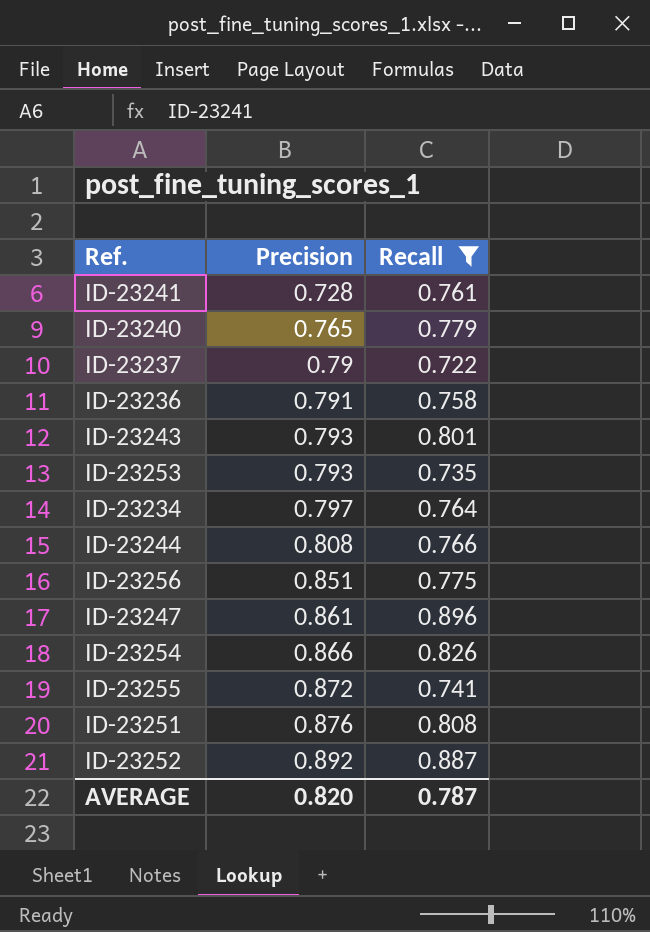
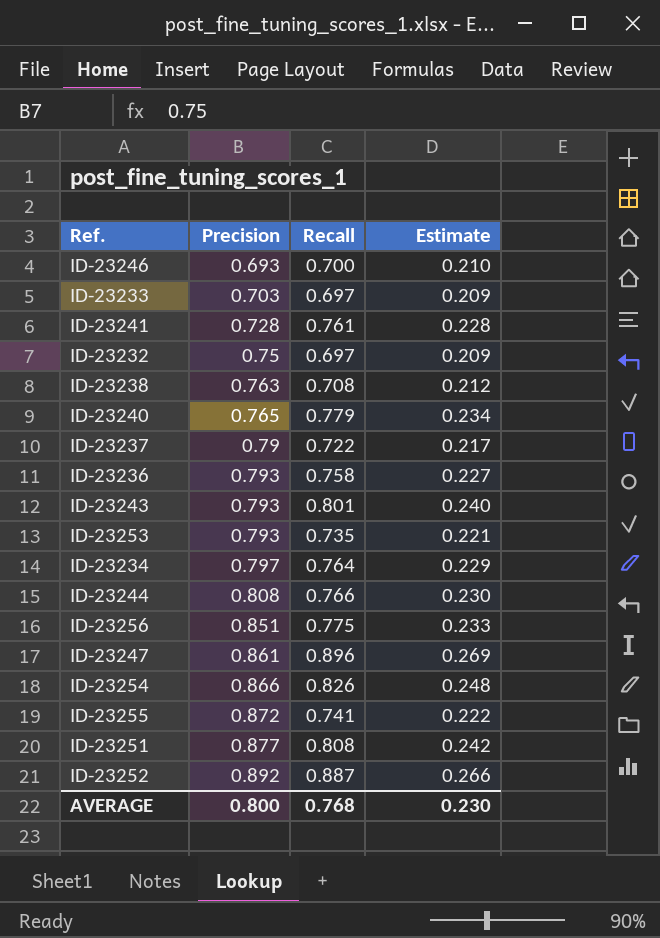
filter: Recall >= 0.722 -> none
column Estimate | formula: none -> [Recall] * 0.3
ID-23236 | Precision: 0.791 -> 0.793
ID-23251 | Precision: 0.876 -> 0.877
AVERAGE | Precision: 0.820 -> 0.800
AVERAGE | Recall: 0.787 -> 0.768

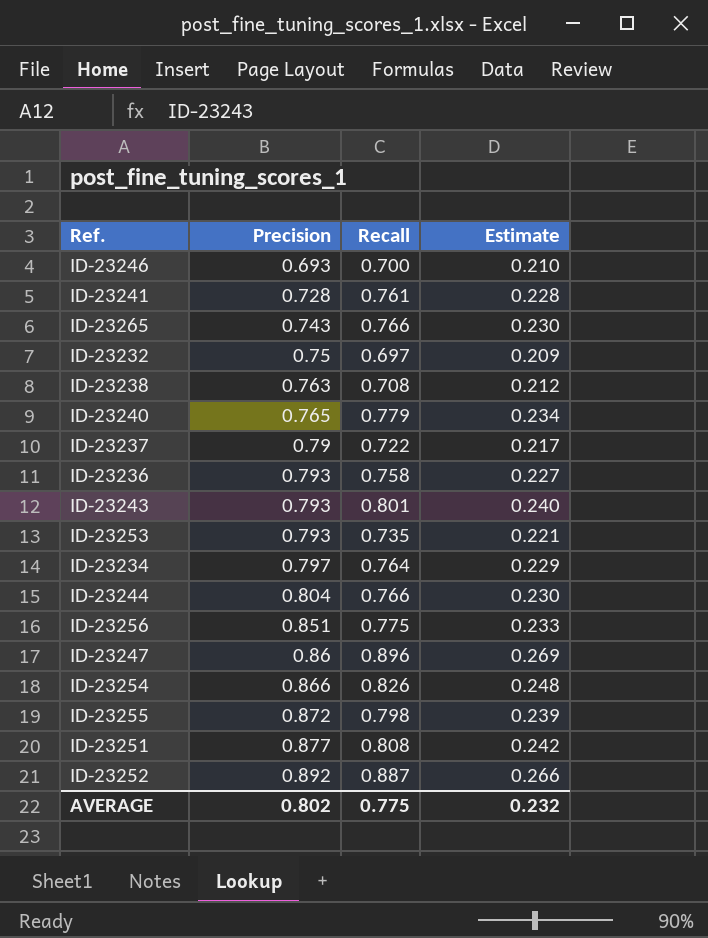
row ID-23233: 0.703 | 0.697 | 0.209 -> none
row ID-23265: none -> 0.743 | 0.766 | 0.230
ID-23244 | Precision: 0.808 -> 0.804
ID-23247 | Precision: 0.861 -> 0.86
ID-23255 | Recall: 0.741 -> 0.798
ID-23255 | Estimate: 0.222 -> 0.239
AVERAGE | Precision: 0.800 -> 0.802
AVERAGE | Recall: 0.768 -> 0.775
AVERAGE | Estimate: 0.230 -> 0.232

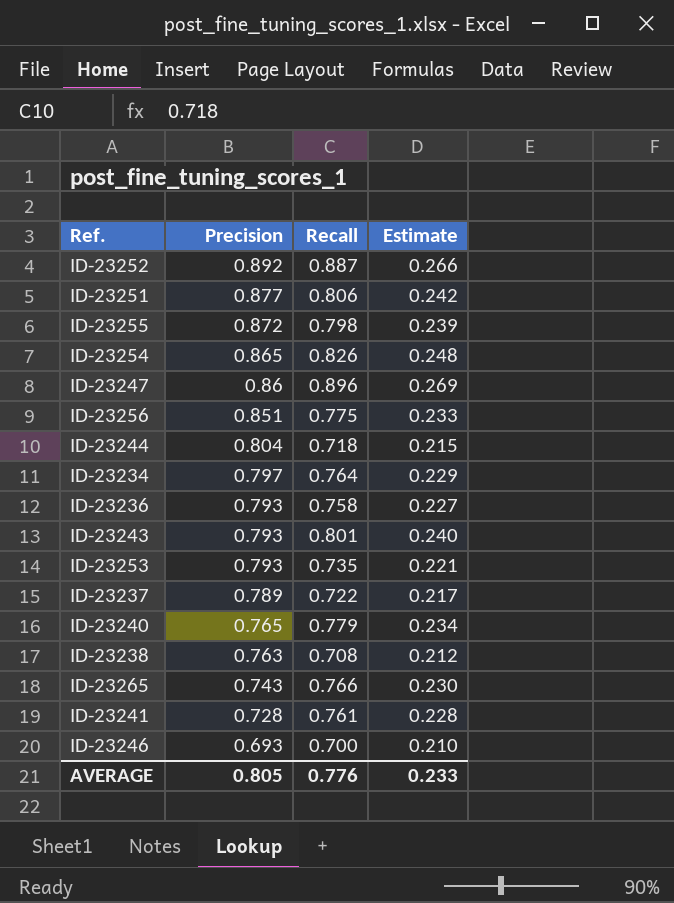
row order: Precision ascending -> Precision descending
row ID-23232: 0.75 | 0.697 | 0.209 -> none
ID-23251 | Recall: 0.808 -> 0.806
ID-23254 | Precision: 0.866 -> 0.865
ID-23244 | Recall: 0.766 -> 0.718
ID-23244 | Estimate: 0.230 -> 0.215
ID-23237 | Precision: 0.79 -> 0.789
AVERAGE | Precision: 0.802 -> 0.805
AVERAGE | Recall: 0.775 -> 0.776
AVERAGE | Estimate: 0.232 -> 0.233

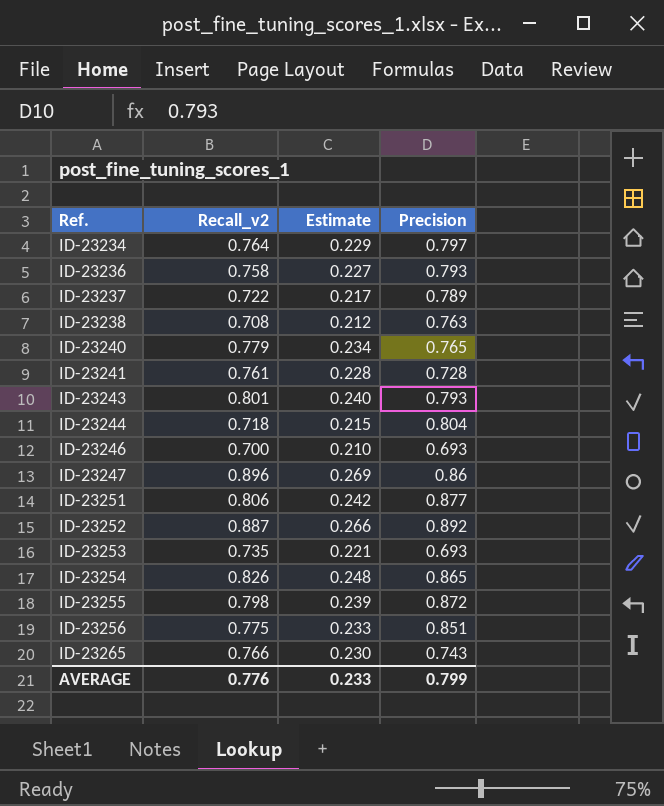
row order: Precision descending -> Ref. ascending
column name: Recall -> Recall_v2
column Precision | position: 2 -> 4
ID-23253 | Precision: 0.793 -> 0.693
AVERAGE | Precision: 0.805 -> 0.799

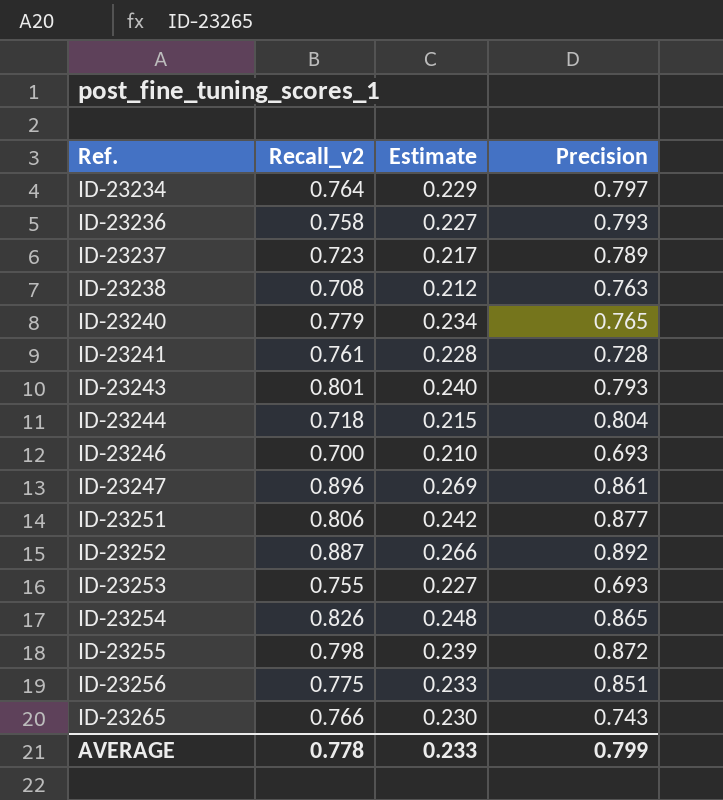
ID-23237 | Recall_v2: 0.722 -> 0.723
ID-23247 | Precision: 0.86 -> 0.861
ID-23253 | Recall_v2: 0.735 -> 0.755
ID-23253 | Estimate: 0.221 -> 0.227
AVERAGE | Recall_v2: 0.776 -> 0.778

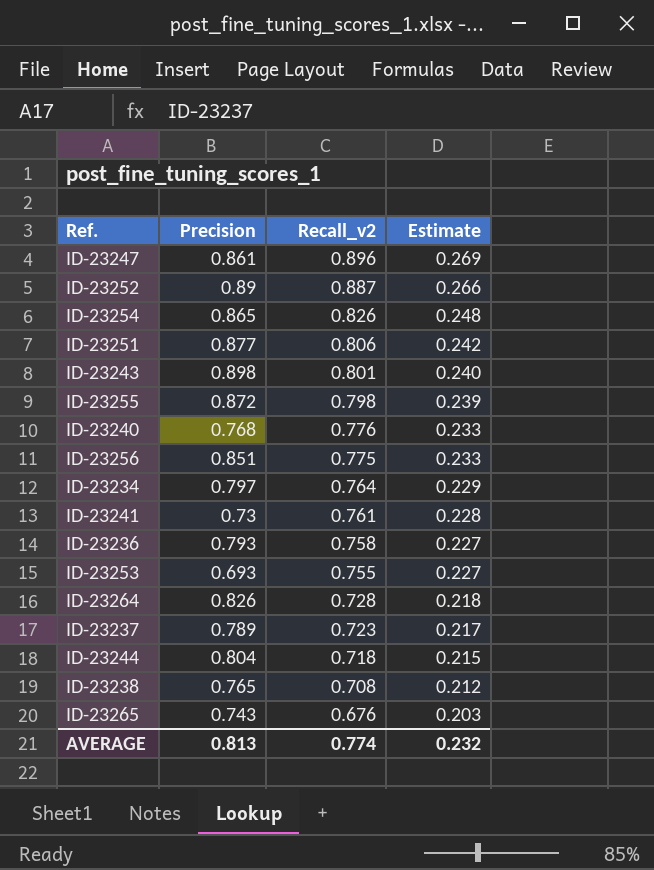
row order: Ref. ascending -> Recall_v2 descending
column Precision | position: 4 -> 2
row ID-23246: 0.700 | 0.210 | 0.693 -> none
ID-23252 | Precision: 0.892 -> 0.89
ID-23243 | Precision: 0.793 -> 0.898
ID-23240 | Precision: 0.765 -> 0.768
ID-23240 | Recall_v2: 0.779 -> 0.776
ID-23240 | Estimate: 0.234 -> 0.233
ID-23241 | Precision: 0.728 -> 0.73
row ID-23264: none -> 0.826 | 0.728 | 0.218
ID-23238 | Precision: 0.763 -> 0.765
ID-23265 | Recall_v2: 0.766 -> 0.676
ID-23265 | Estimate: 0.230 -> 0.203
AVERAGE | Precision: 0.799 -> 0.813
AVERAGE | Recall_v2: 0.778 -> 0.774
AVERAGE | Estimate: 0.233 -> 0.232

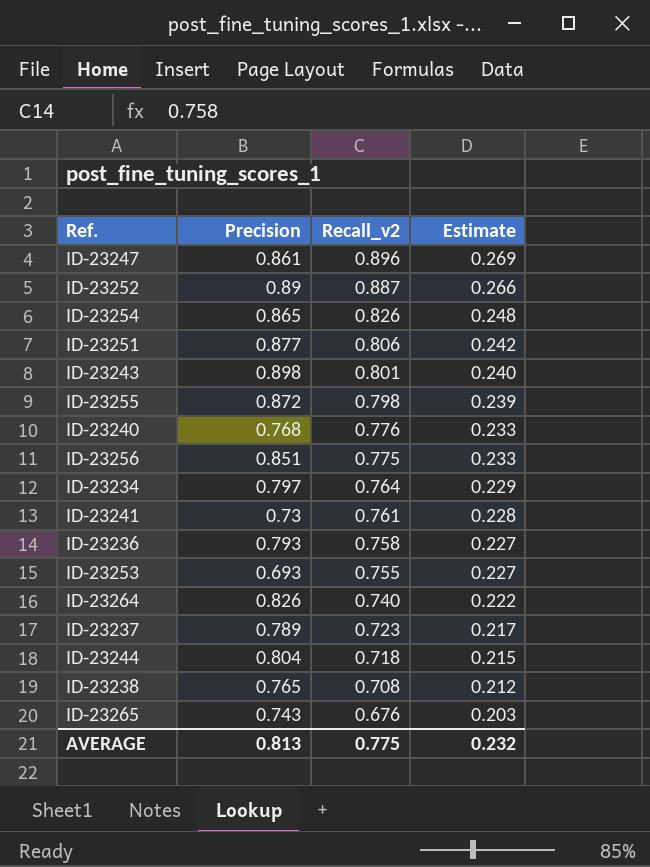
ID-23264 | Recall_v2: 0.728 -> 0.740
ID-23264 | Estimate: 0.218 -> 0.222
AVERAGE | Recall_v2: 0.774 -> 0.775

